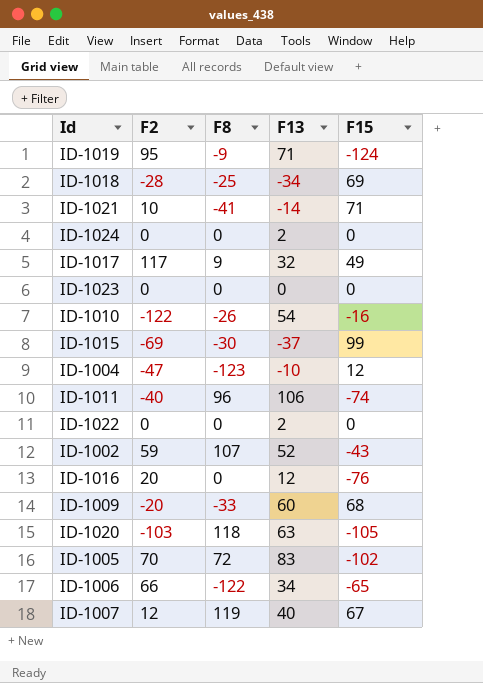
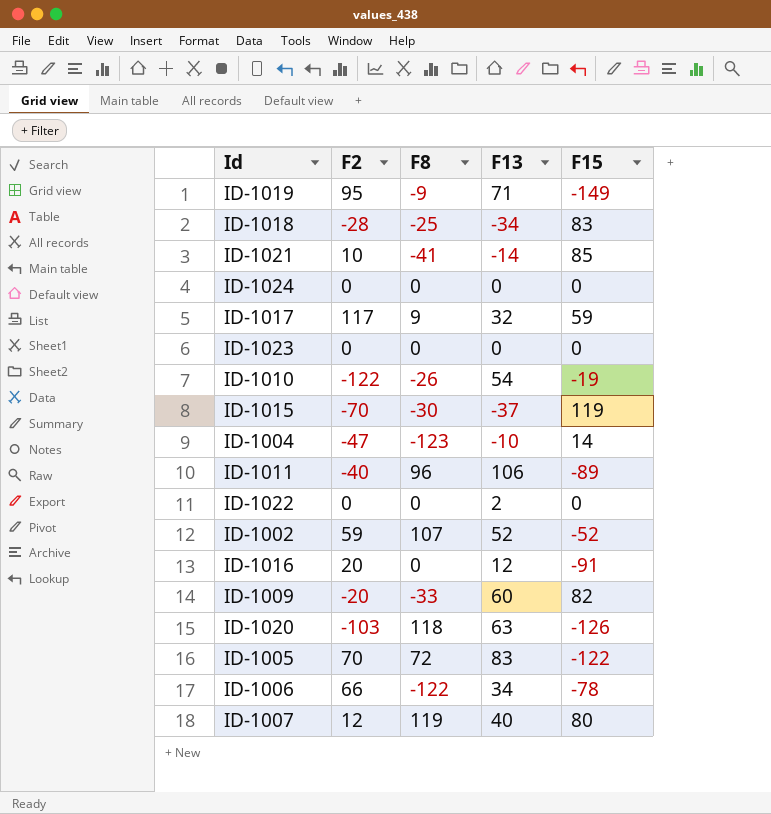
ID-1019 | F15: -124 -> -149
ID-1018 | F15: 69 -> 83
ID-1021 | F15: 71 -> 85
ID-1024 | F13: 2 -> 0
ID-1017 | F15: 49 -> 59
ID-1010 | F15: -16 -> -19
ID-1015 | F2: -69 -> -70
ID-1015 | F15: 99 -> 119
ID-1004 | F15: 12 -> 14
ID-1011 | F15: -74 -> -89
ID-1002 | F15: -43 -> -52
ID-1016 | F15: -76 -> -91
ID-1009 | F15: 68 -> 82
ID-1020 | F15: -105 -> -126
ID-1005 | F15: -102 -> -122
ID-1006 | F15: -65 -> -78
ID-1007 | F15: 67 -> 80

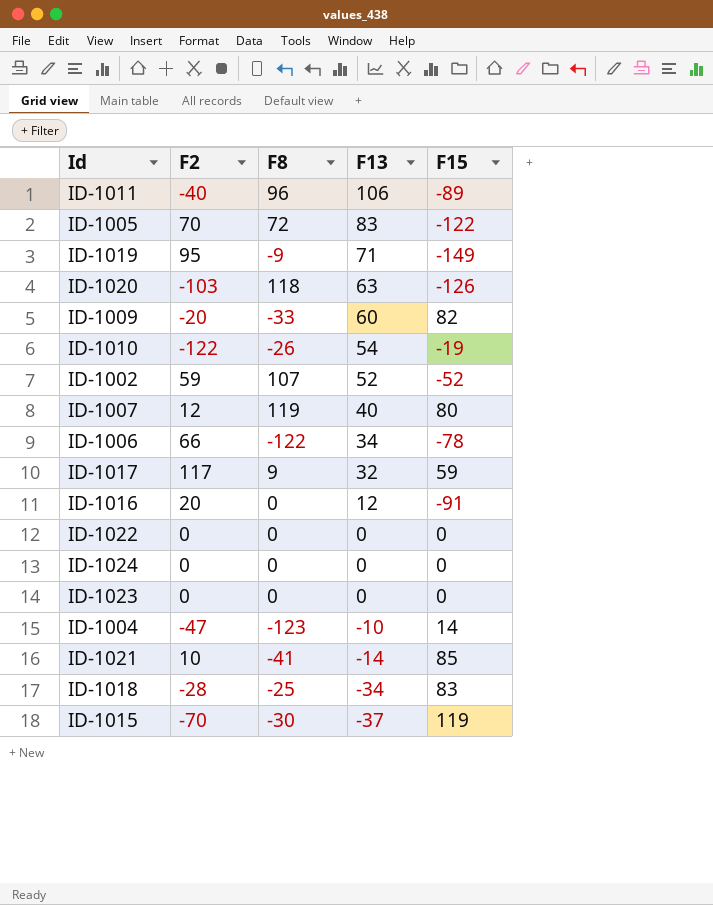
row order: none -> F13 descending
ID-1022 | F13: 2 -> 0

